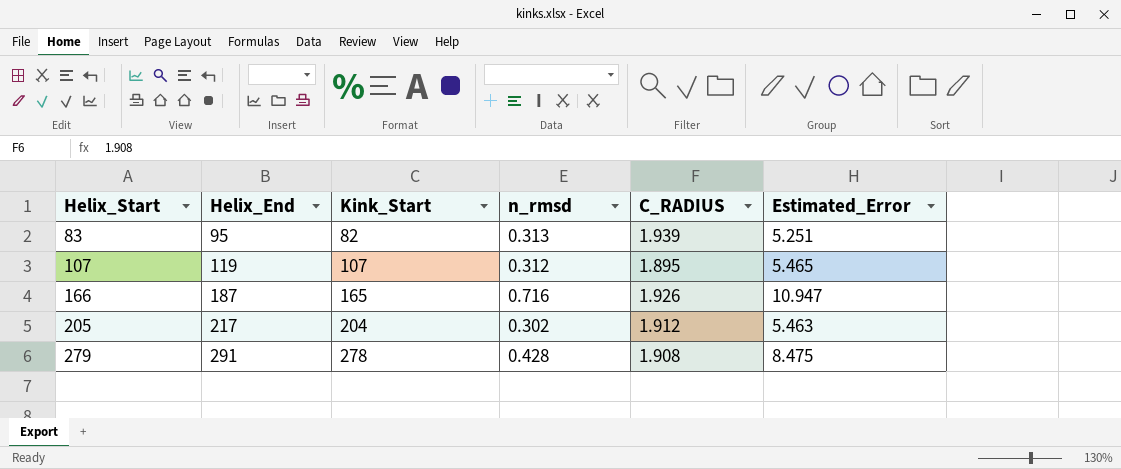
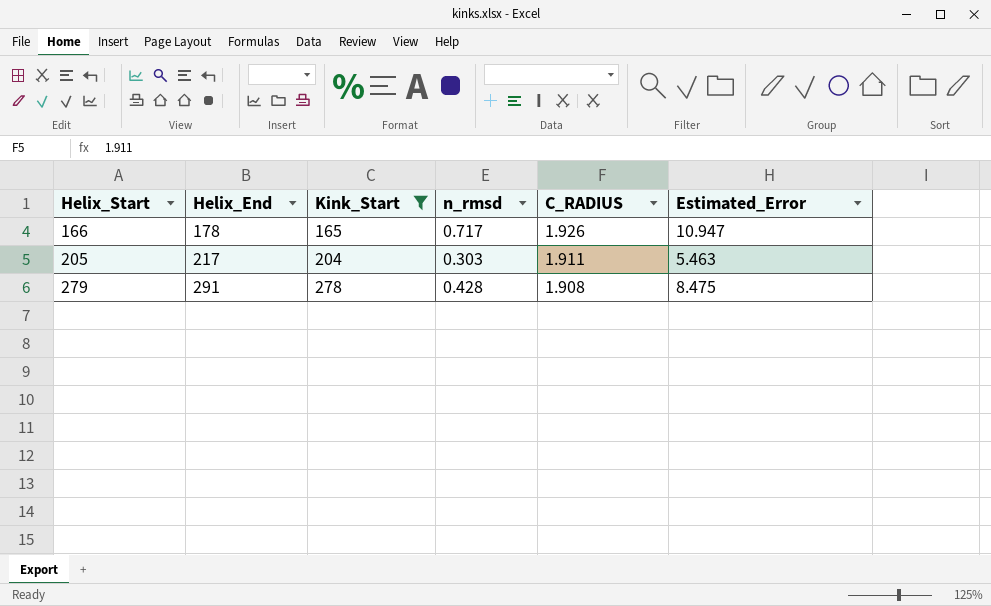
filter: none -> Kink_Start >= 165
166 | Helix_End: 187 -> 178
166 | n_rmsd: 0.716 -> 0.717
205 | n_rmsd: 0.302 -> 0.303
205 | C_RADIUS: 1.912 -> 1.911

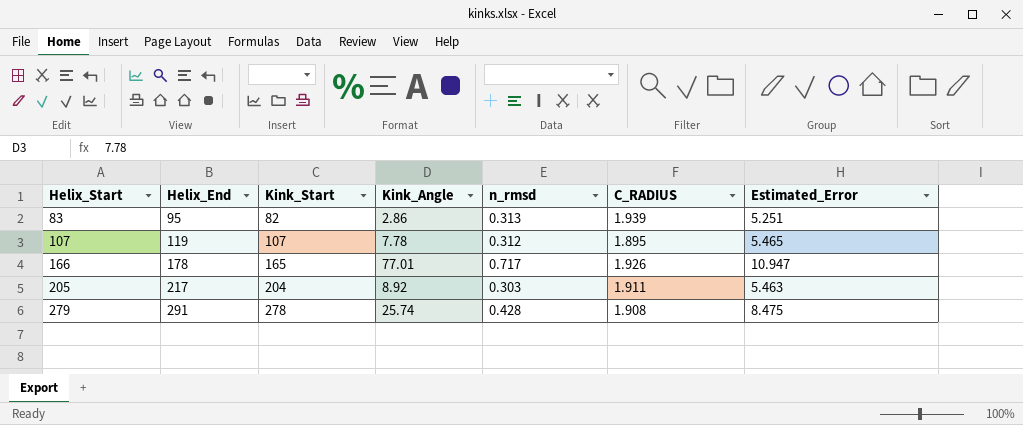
filter: Kink_Start >= 165 -> none
column Kink_Angle | position: none -> 4

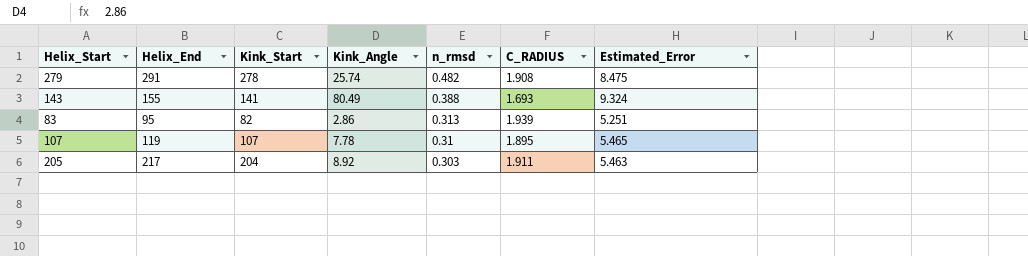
row order: Helix_Start ascending -> n_rmsd descending
row 166: 178 | 165 | 77.01 | 0.717 | 1.926 | 10.947 -> none
279 | n_rmsd: 0.428 -> 0.482
row 143: none -> 155 | 141 | 80.49 | 0.388 | 1.693 | 9.324
107 | n_rmsd: 0.312 -> 0.31

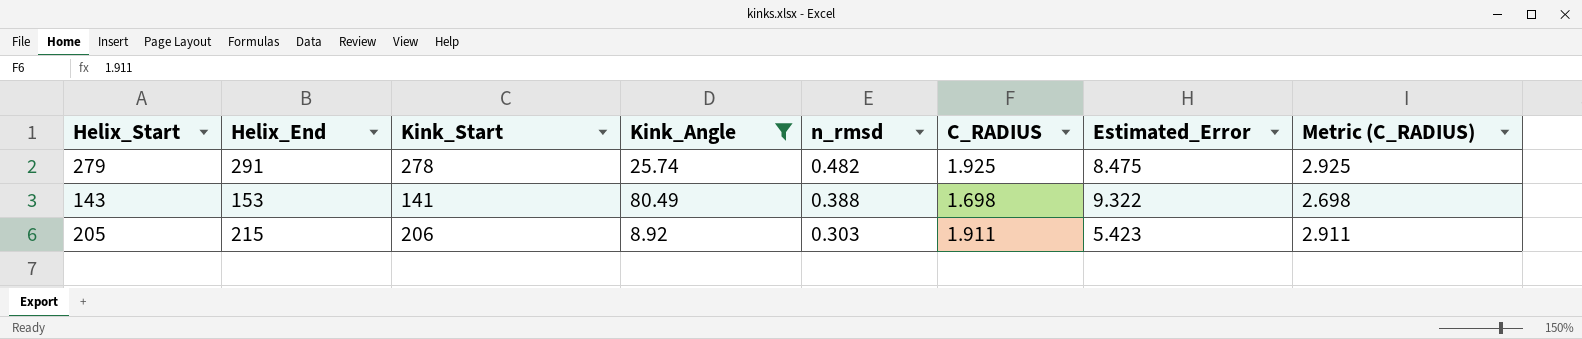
filter: none -> Kink_Angle >= 8.92
column Metric (C_RADIUS) | formula: none -> [C_RADIUS] + 1
279 | C_RADIUS: 1.908 -> 1.925
143 | Helix_End: 155 -> 153
143 | C_RADIUS: 1.693 -> 1.698
143 | Estimated_Error: 9.324 -> 9.322
205 | Helix_End: 217 -> 215
205 | Kink_Start: 204 -> 206
205 | Estimated_Error: 5.463 -> 5.423

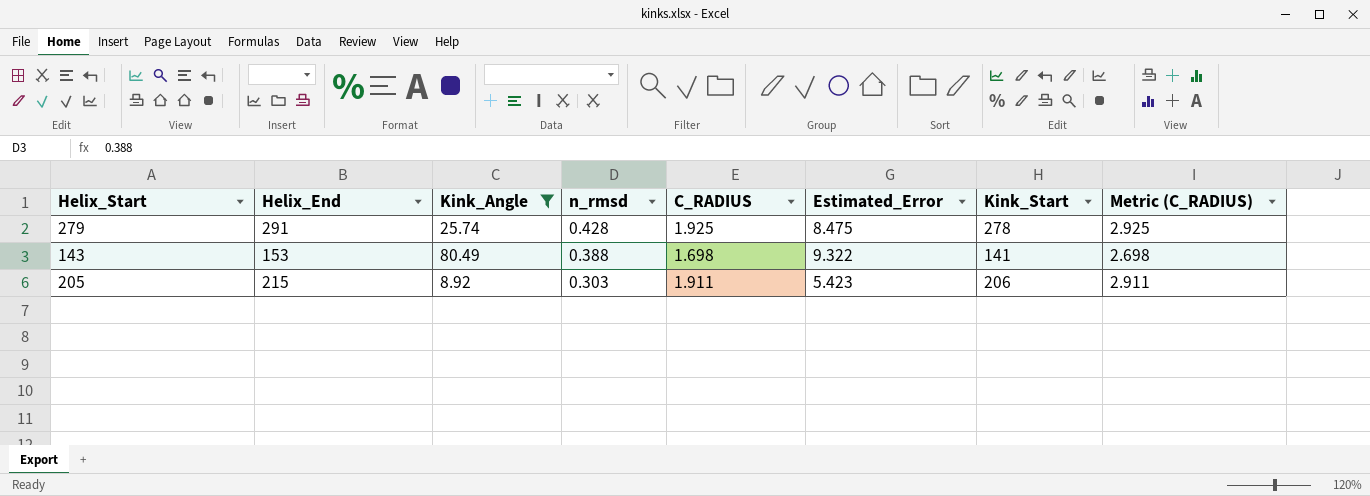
column Kink_Start | position: 3 -> 7
279 | n_rmsd: 0.482 -> 0.428

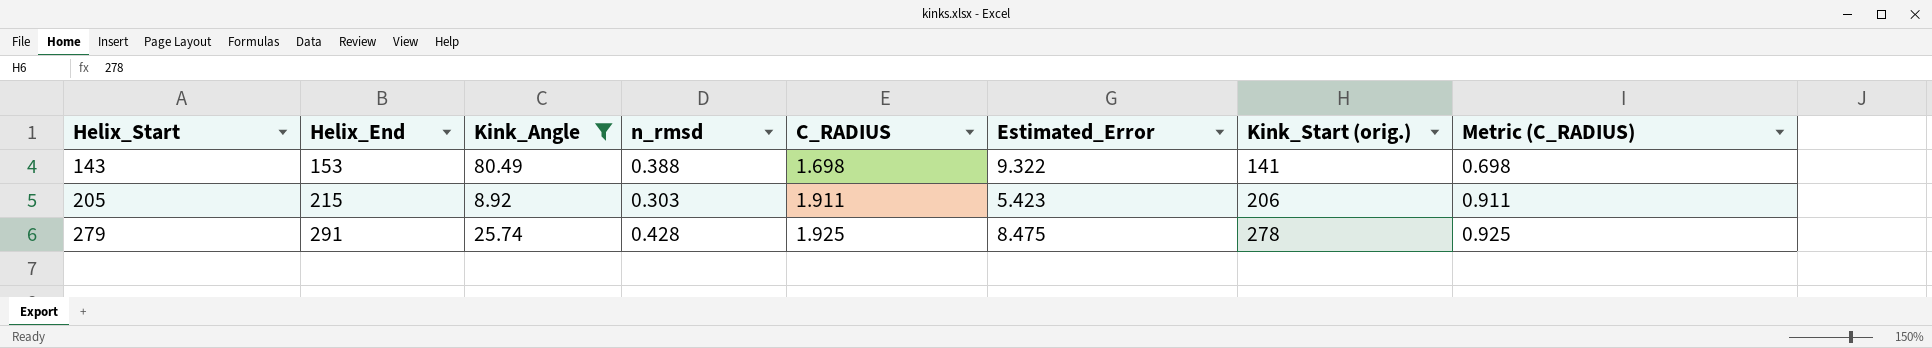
row order: n_rmsd descending -> Helix_Start ascending
column name: Kink_Start -> Kink_Start (orig.)
column Metric (C_RADIUS) | formula: [C_RADIUS] + 1 -> [C_RADIUS] - 1

